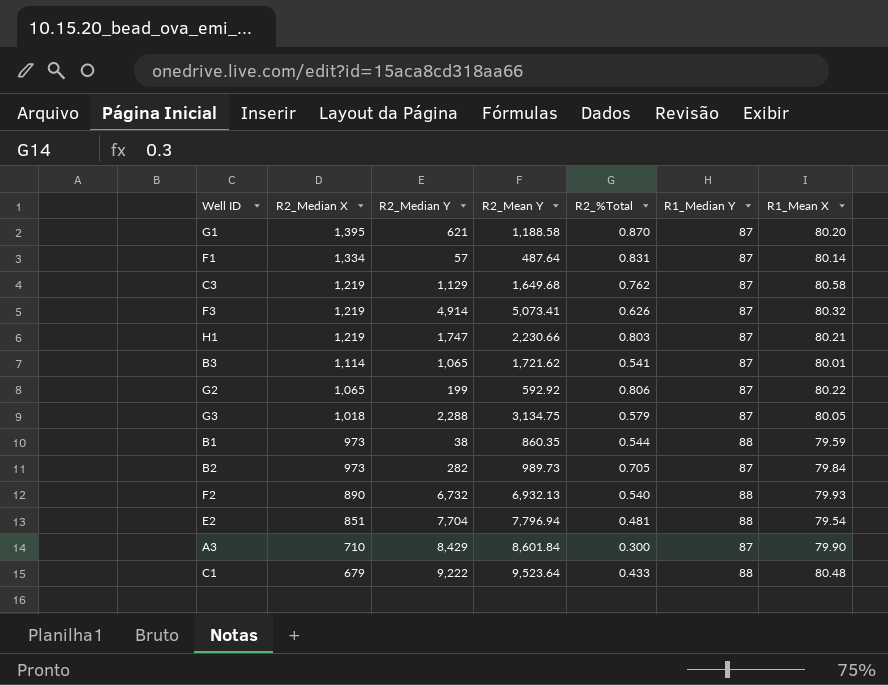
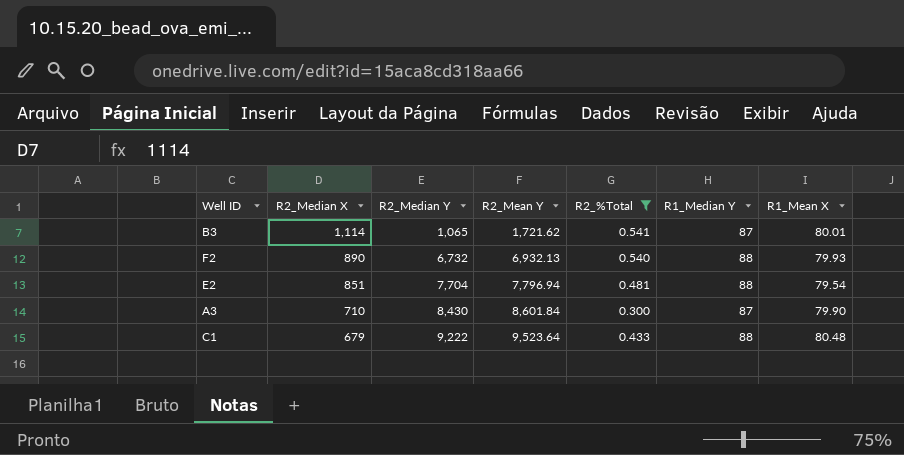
filter: none -> R2_%Total <= 0.541
A3 | R2_Median Y: 8,429 -> 8,430

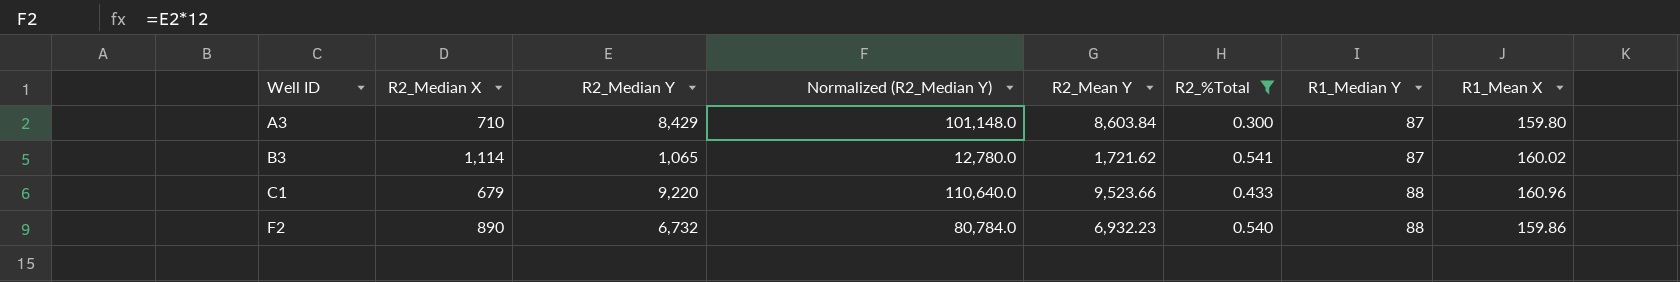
row order: R2_Median X descending -> Well ID ascending
column Normalized (R2_Median Y) | formula: none -> [R2_Median Y] * 12
row E2: 851 | 7,704 | 7,796.94 | 0.481 | 88 | 79.54 -> none
A3 | R2_Median Y: 8,430 -> 8,429
A3 | R2_Mean Y: 8,601.84 -> 8,603.84
A3 | R1_Mean X: 79.90 -> 159.80
B3 | R1_Mean X: 80.01 -> 160.02
C1 | R2_Median Y: 9,222 -> 9,220
C1 | R2_Mean Y: 9,523.64 -> 9,523.66
C1 | R1_Mean X: 80.48 -> 160.96
F2 | R2_Mean Y: 6,932.13 -> 6,932.23
F2 | R1_Mean X: 79.93 -> 159.86

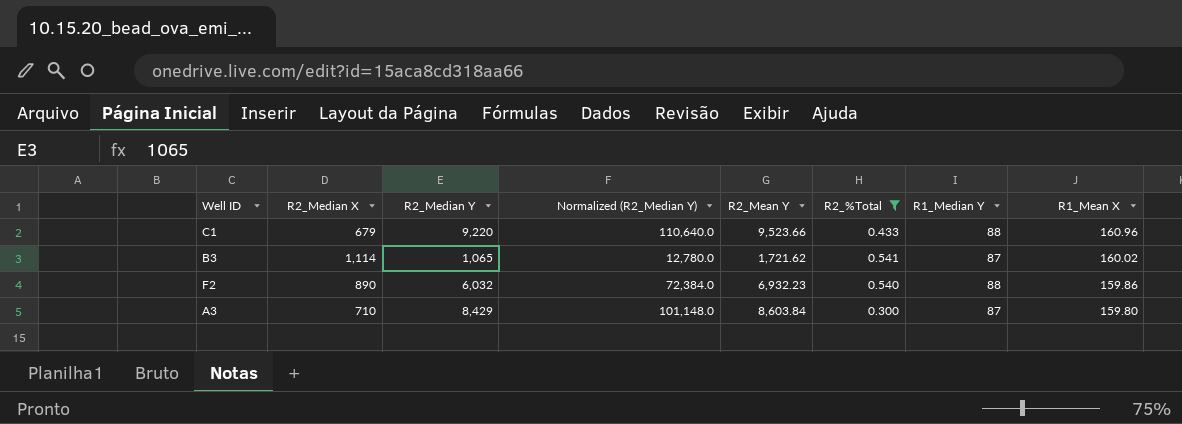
row order: Well ID ascending -> R1_Mean X descending
F2 | R2_Median Y: 6,732 -> 6,032
F2 | Normalized (R2_Median Y): 80,784.0 -> 72,384.0

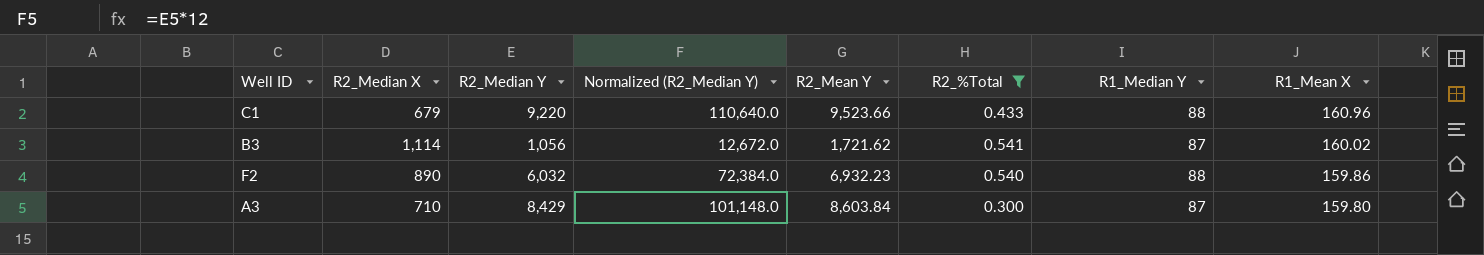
B3 | R2_Median Y: 1,065 -> 1,056
B3 | Normalized (R2_Median Y): 12,780.0 -> 12,672.0

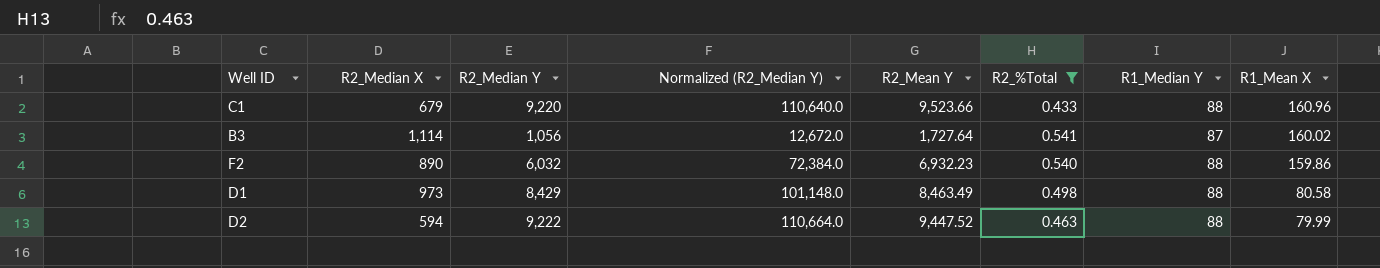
row A3: 710 | 8,429 | 101,148.0 | 8,603.84 | 0.300 | 87 | 159.80 -> none
B3 | R2_Mean Y: 1,721.62 -> 1,727.64
row D1: none -> 973 | 8,429 | 101,148.0 | 8,463.49 | 0.498 | 88 | 80.58
row D2: none -> 594 | 9,222 | 110,664.0 | 9,447.52 | 0.463 | 88 | 79.99

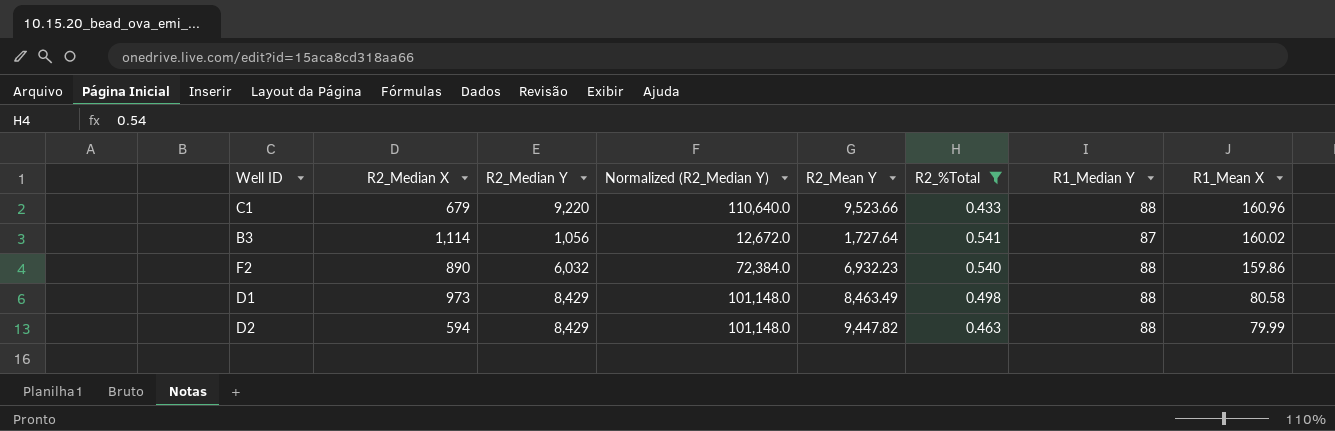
D2 | R2_Median Y: 9,222 -> 8,429
D2 | Normalized (R2_Median Y): 110,664.0 -> 101,148.0
D2 | R2_Mean Y: 9,447.52 -> 9,447.82

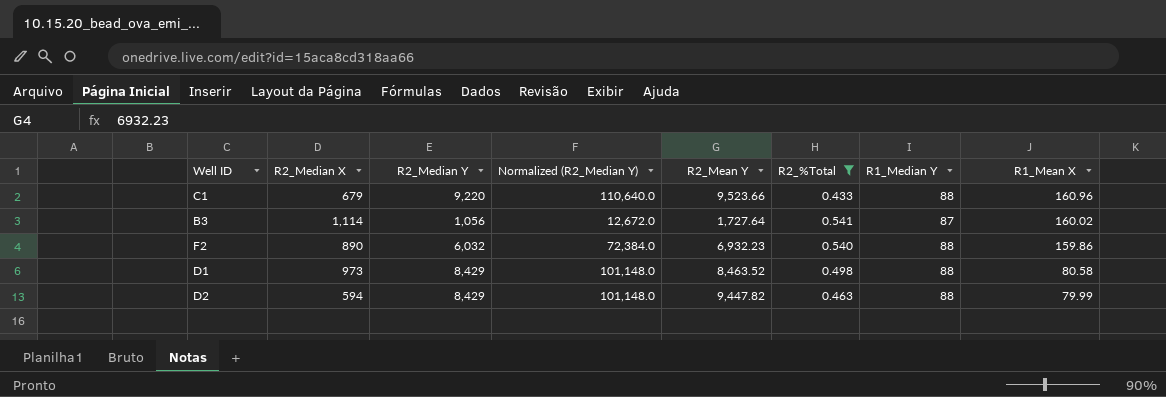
D1 | R2_Mean Y: 8,463.49 -> 8,463.52

